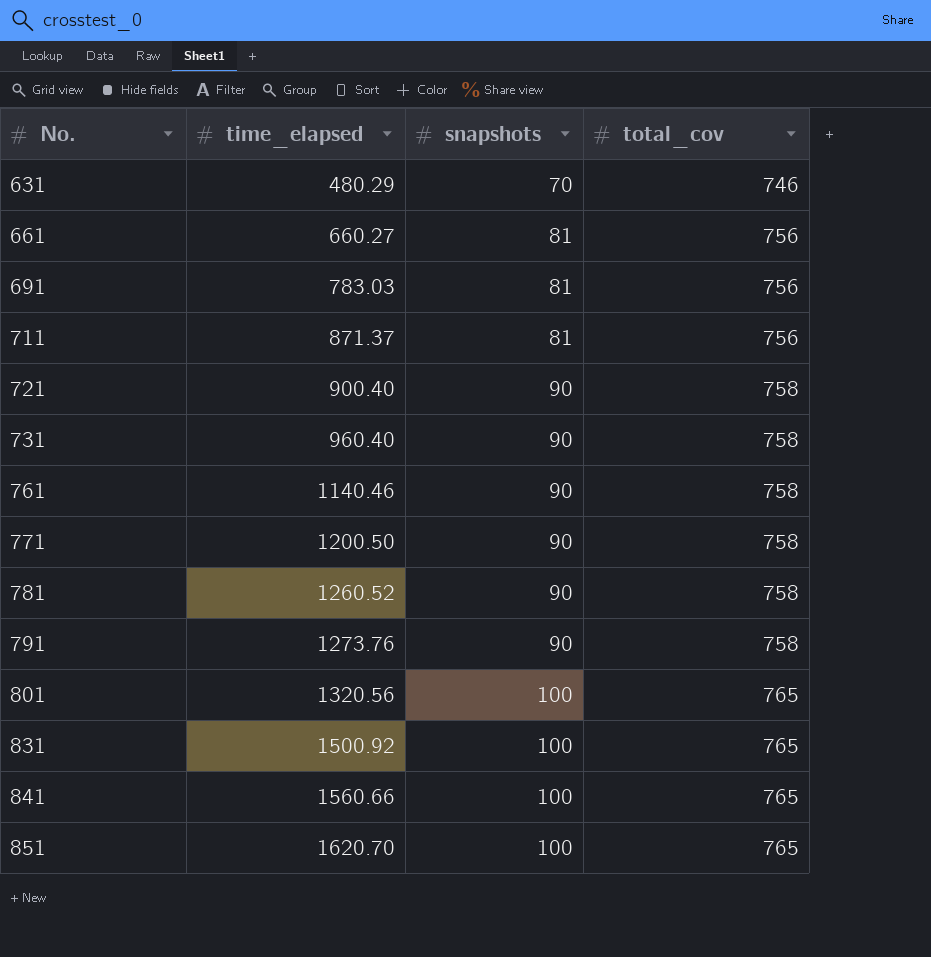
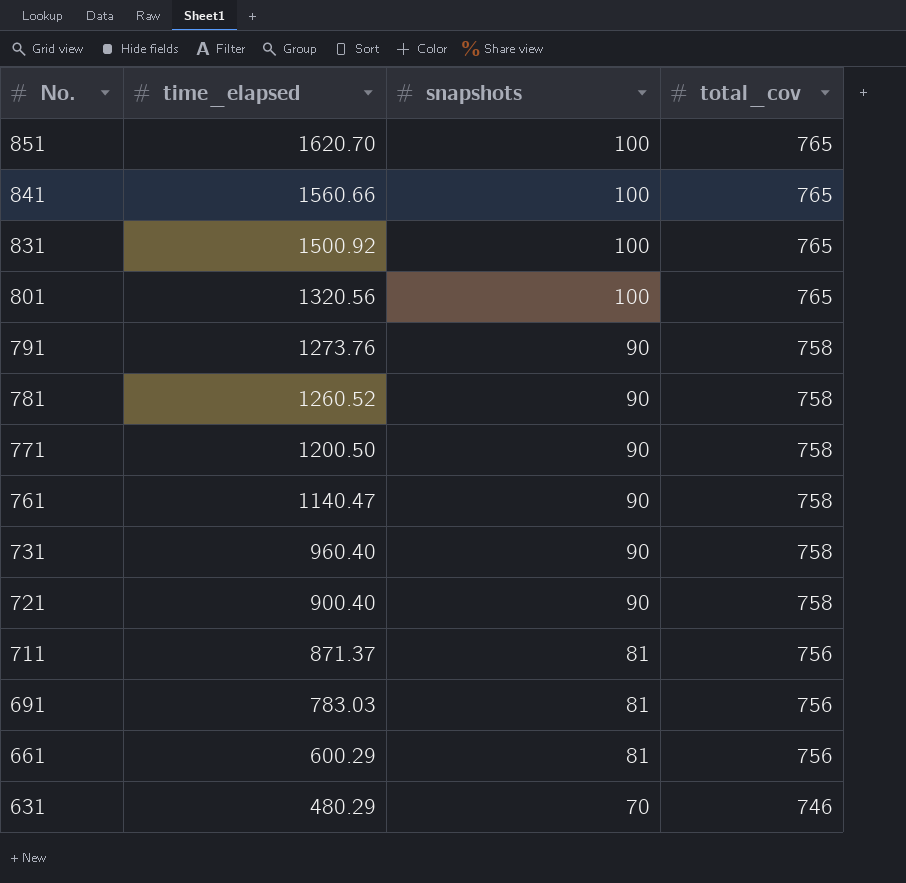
row order: No. ascending -> No. descending
761 | time_elapsed: 1140.46 -> 1140.47
661 | time_elapsed: 660.27 -> 600.29

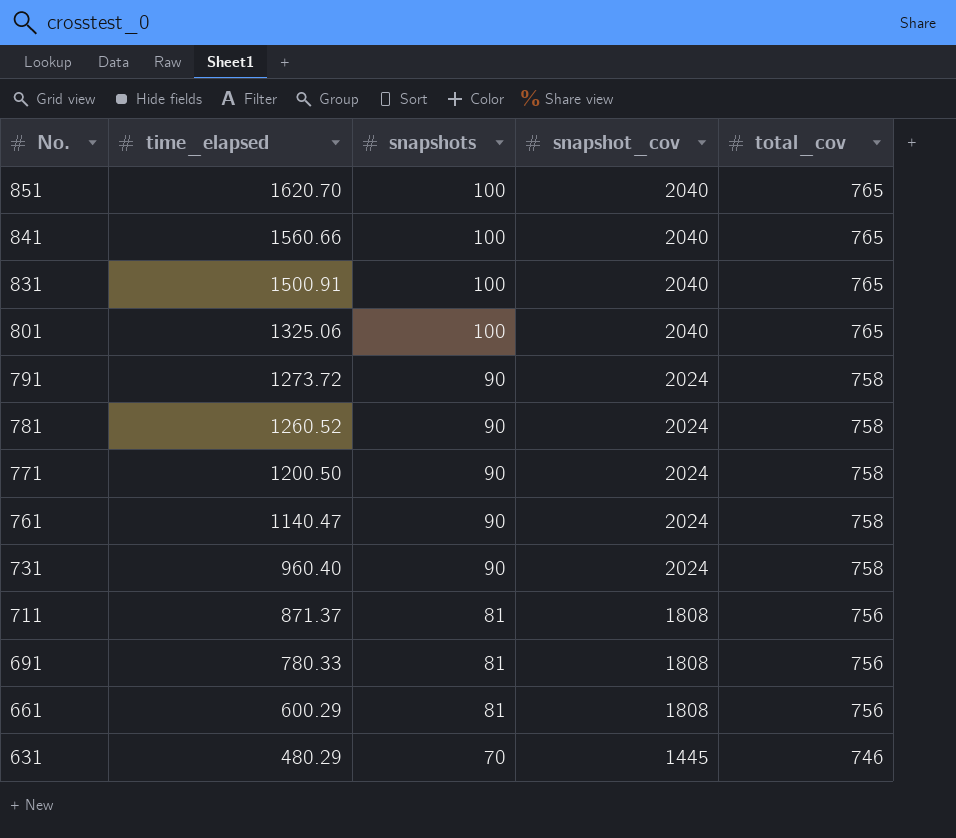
column snapshot_cov | position: none -> 4
row 721: 900.40 | 90 | 758 -> none
831 | time_elapsed: 1500.92 -> 1500.91
801 | time_elapsed: 1320.56 -> 1325.06
791 | time_elapsed: 1273.76 -> 1273.72
691 | time_elapsed: 783.03 -> 780.33

